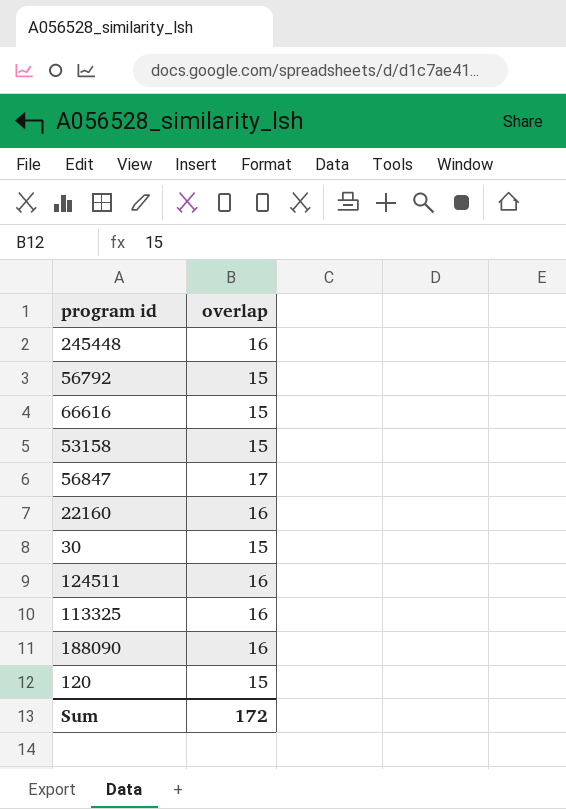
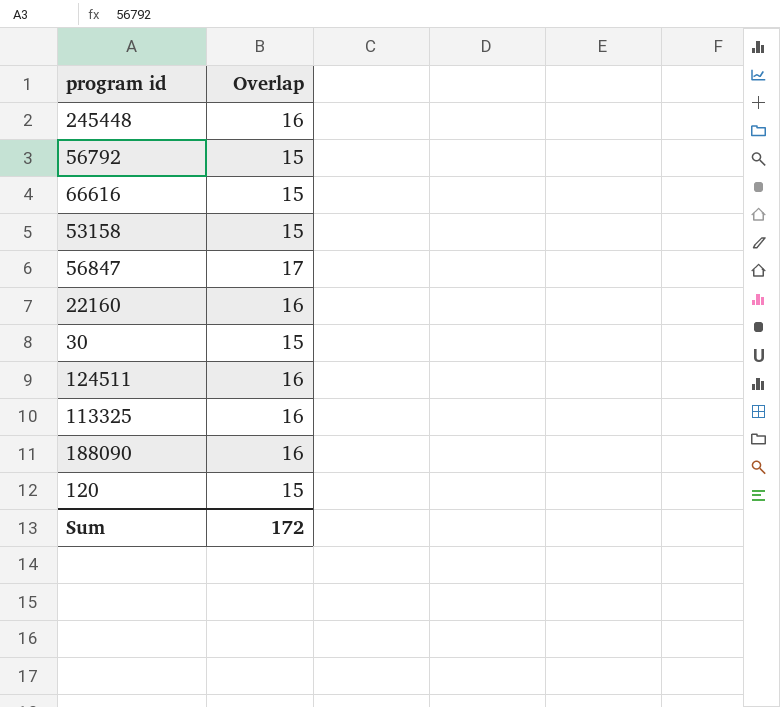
column name: overlap -> Overlap

